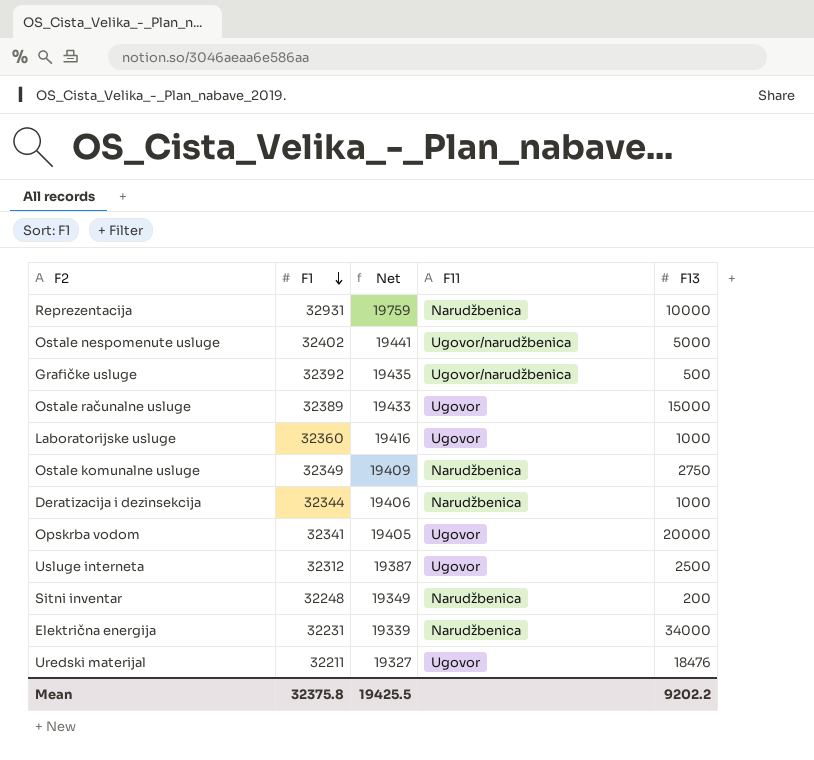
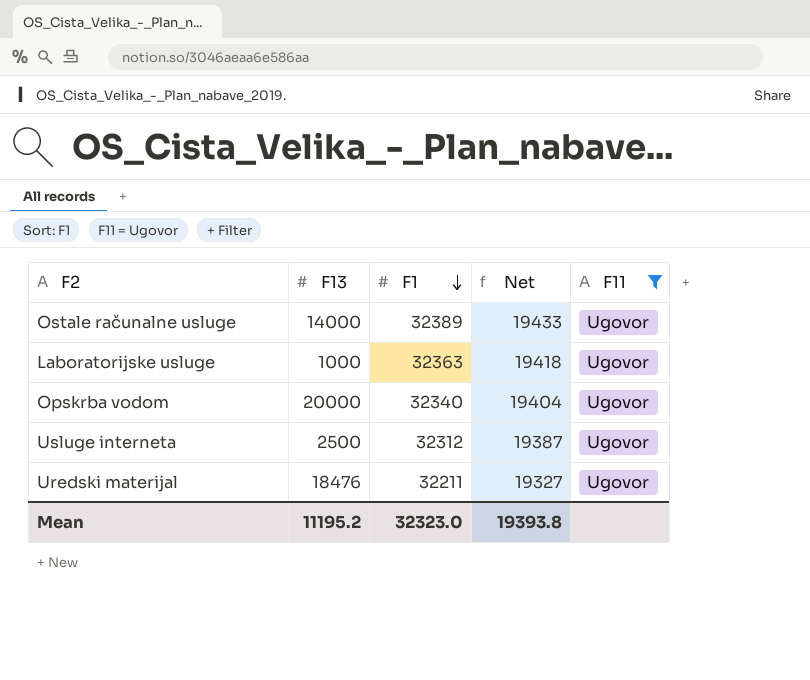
filter: none -> F11 = Ugovor
column F13 | position: 5 -> 2
Ostale računalne usluge | F13: 15000 -> 14000
Laboratorijske usluge | F1: 32360 -> 32363
Laboratorijske usluge | Net: 19416 -> 19418
Opskrba vodom | F1: 32341 -> 32340
Opskrba vodom | Net: 19405 -> 19404
Mean | F13: 9202.2 -> 11195.2
Mean | F1: 32375.8 -> 32323.0
Mean | Net: 19425.5 -> 19393.8

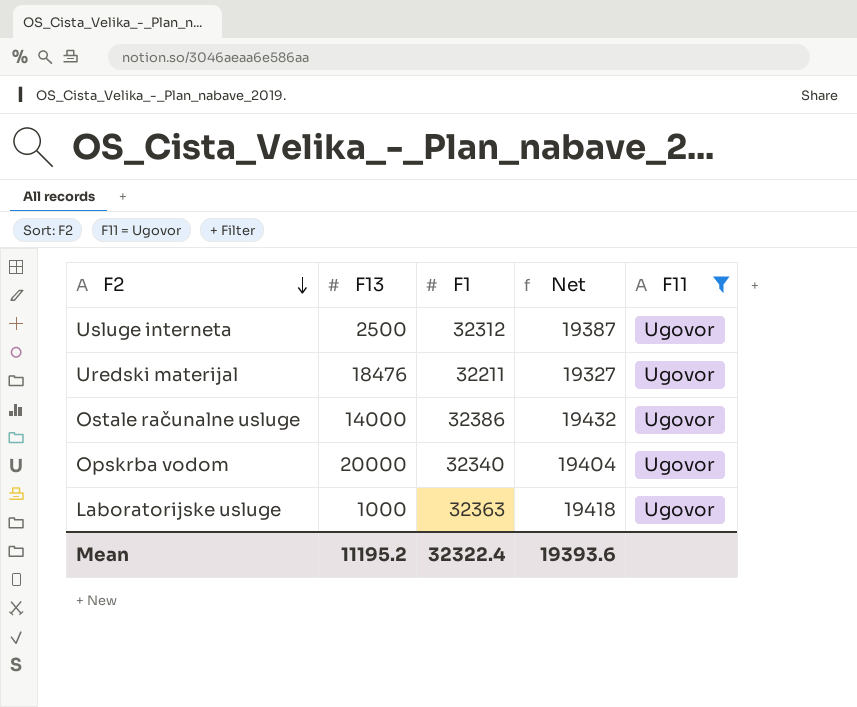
row order: F1 descending -> F2 descending
Ostale računalne usluge | F1: 32389 -> 32386
Ostale računalne usluge | Net: 19433 -> 19432
Mean | F1: 32323.0 -> 32322.4
Mean | Net: 19393.8 -> 19393.6

